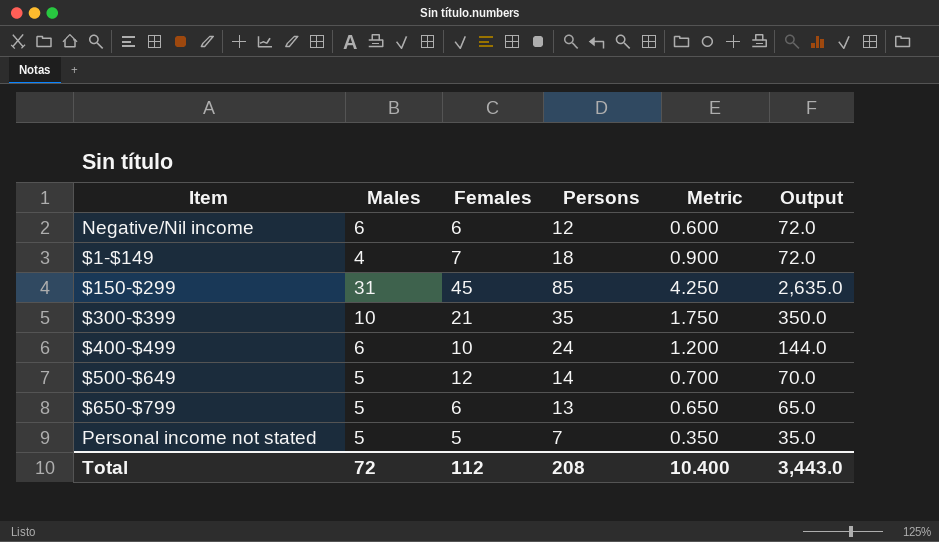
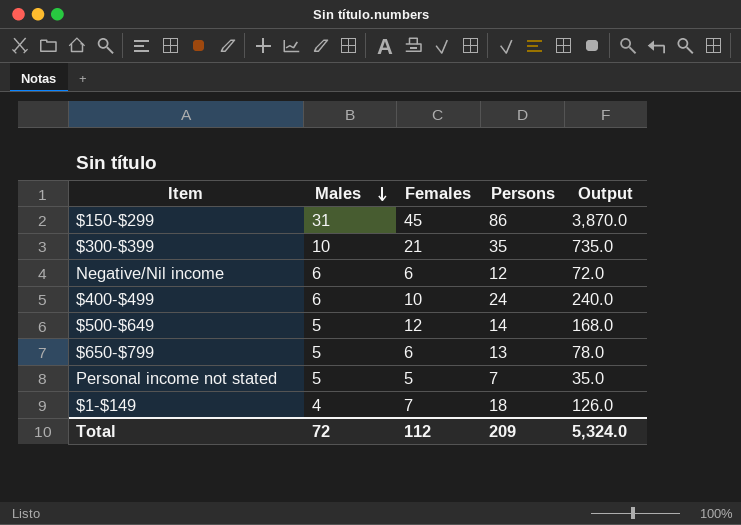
row order: none -> Males descending
column Metric | formula: [Persons] * 0.05 -> none
column Output | formula: [Males] * [Persons] -> [Females] * [Persons]
$150-$299 | Persons: 85 -> 86
Total | Persons: 208 -> 209
Total | Output: 3,443.0 -> 5,324.0

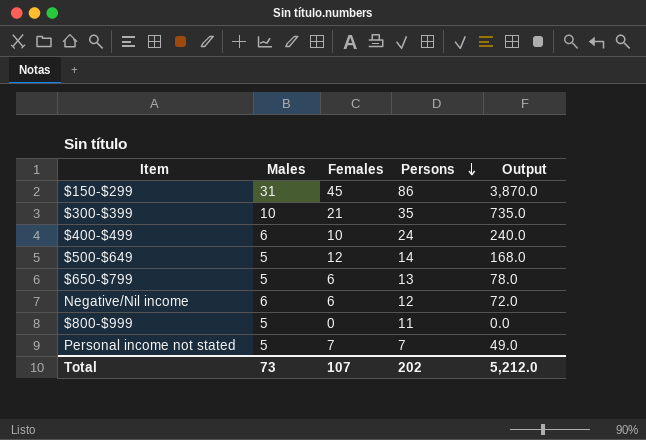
row order: Males descending -> Persons descending
row $1-$149: 4 | 7 | 18 | 126.0 -> none
row $800-$999: none -> 5 | 0 | 11 | 0.0
Personal income not stated | Females: 5 -> 7
Personal income not stated | Output: 35.0 -> 49.0
Total | Males: 72 -> 73
Total | Females: 112 -> 107
Total | Persons: 209 -> 202
Total | Output: 5,324.0 -> 5,212.0

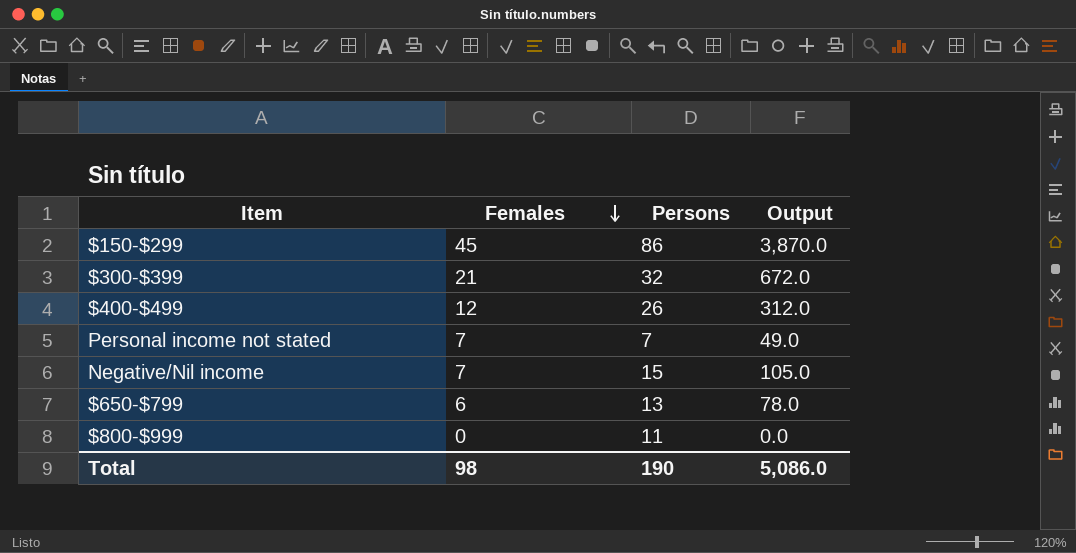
row order: Persons descending -> Females descending
column Males | position: 2 -> none
row $500-$649: 5 | 12 | 14 | 168.0 -> none
$300-$399 | Persons: 35 -> 32
$300-$399 | Output: 735.0 -> 672.0
$400-$499 | Females: 10 -> 12
$400-$499 | Persons: 24 -> 26
$400-$499 | Output: 240.0 -> 312.0
Negative/Nil income | Females: 6 -> 7
Negative/Nil income | Persons: 12 -> 15
Negative/Nil income | Output: 72.0 -> 105.0
Total | Females: 107 -> 98
Total | Persons: 202 -> 190
Total | Output: 5,212.0 -> 5,086.0

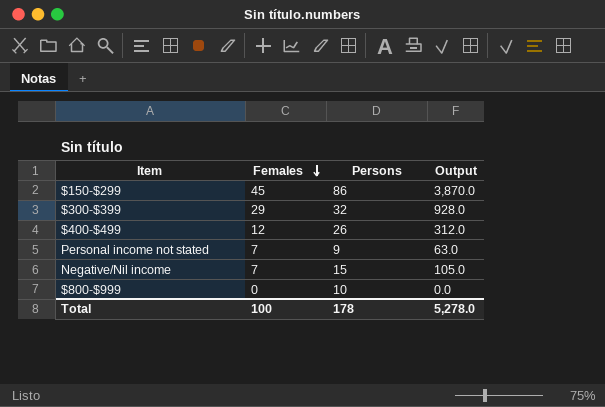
row $650-$799: 6 | 13 | 78.0 -> none
$300-$399 | Females: 21 -> 29
$300-$399 | Output: 672.0 -> 928.0
Personal income not stated | Persons: 7 -> 9
Personal income not stated | Output: 49.0 -> 63.0
$800-$999 | Persons: 11 -> 10
Total | Females: 98 -> 100
Total | Persons: 190 -> 178
Total | Output: 5,086.0 -> 5,278.0

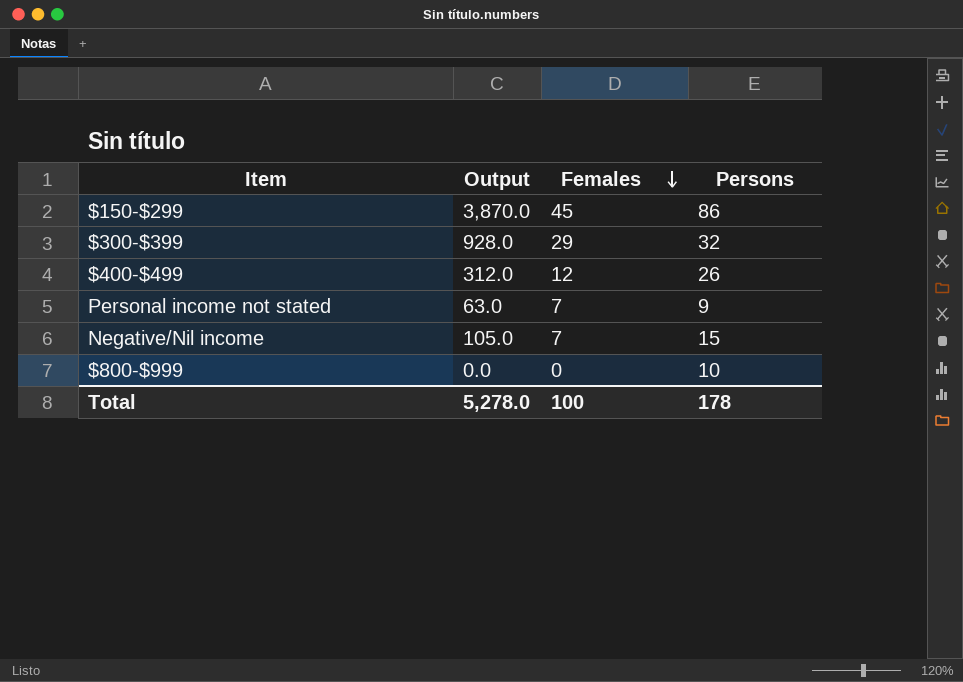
column Output | position: 4 -> 2

